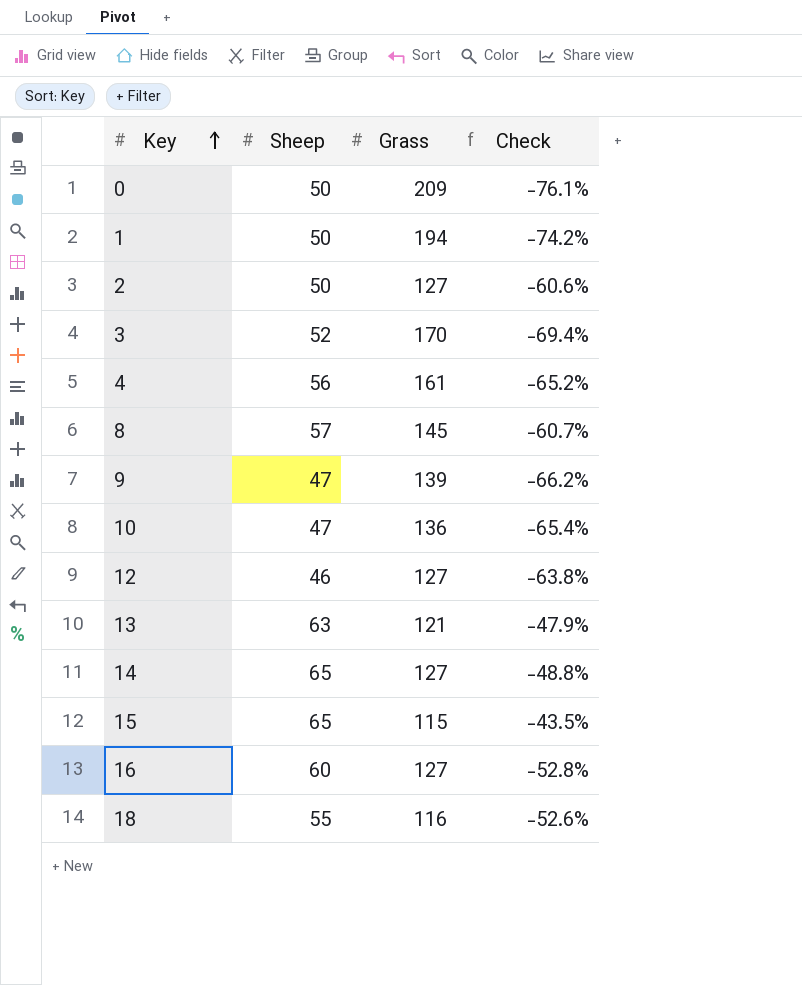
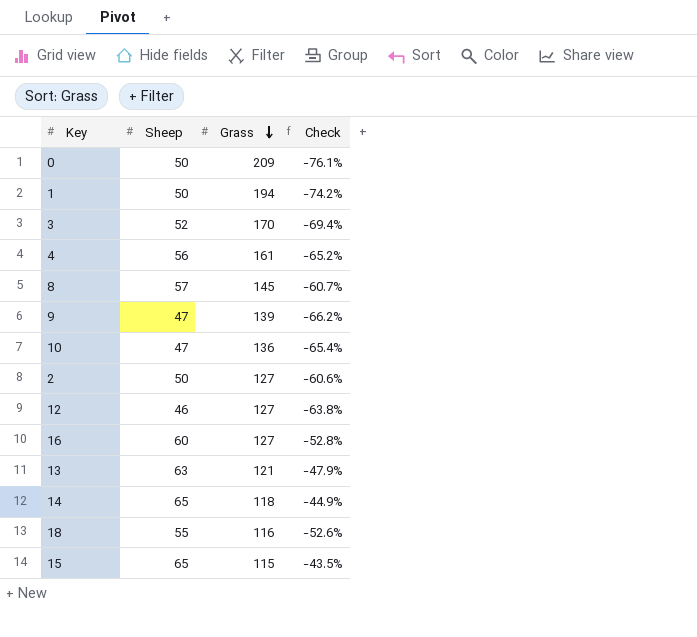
row order: Key ascending -> Grass descending
14 | Grass: 127 -> 118
14 | Check: -48.8% -> -44.9%

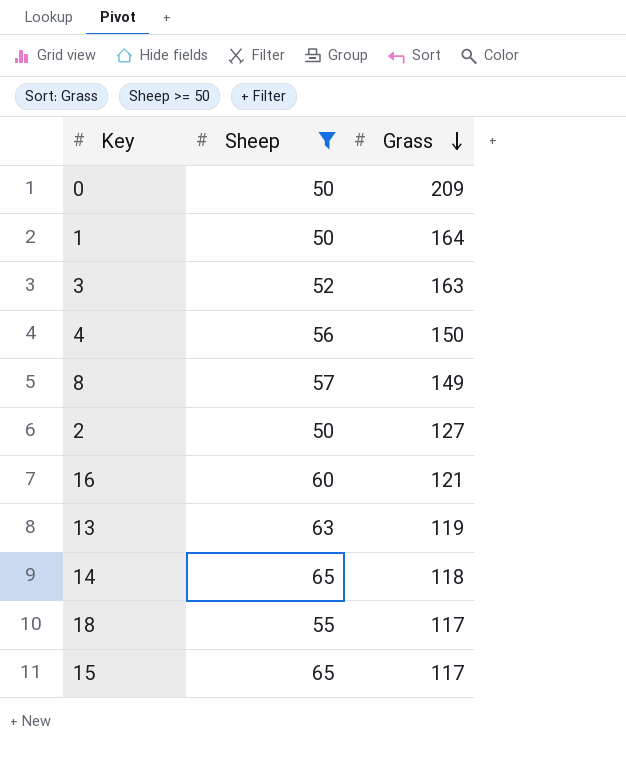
filter: none -> Sheep >= 50
column Check | formula: ([Sheep] - [Grass]) / [Grass] -> none
1 | Grass: 194 -> 164
3 | Grass: 170 -> 163
4 | Grass: 161 -> 150
8 | Grass: 145 -> 149
16 | Grass: 127 -> 121
13 | Grass: 121 -> 119
18 | Grass: 116 -> 117
15 | Grass: 115 -> 117

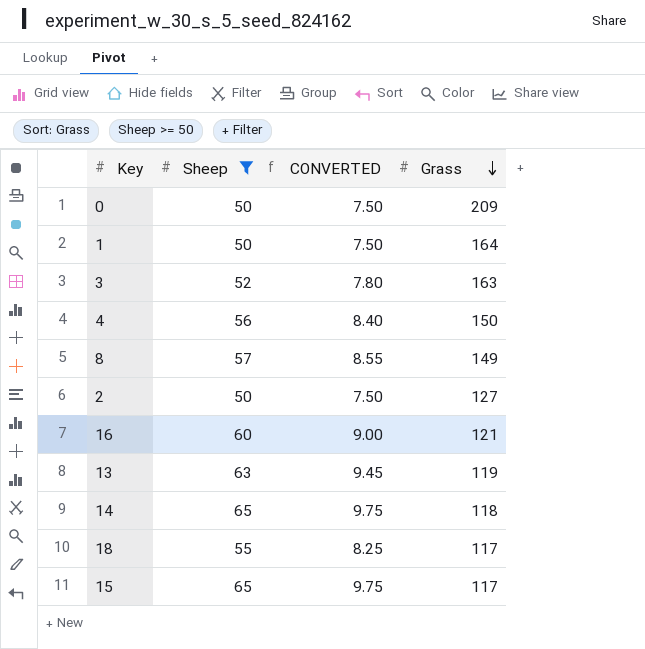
column CONVERTED | formula: none -> [Sheep] * 0.15

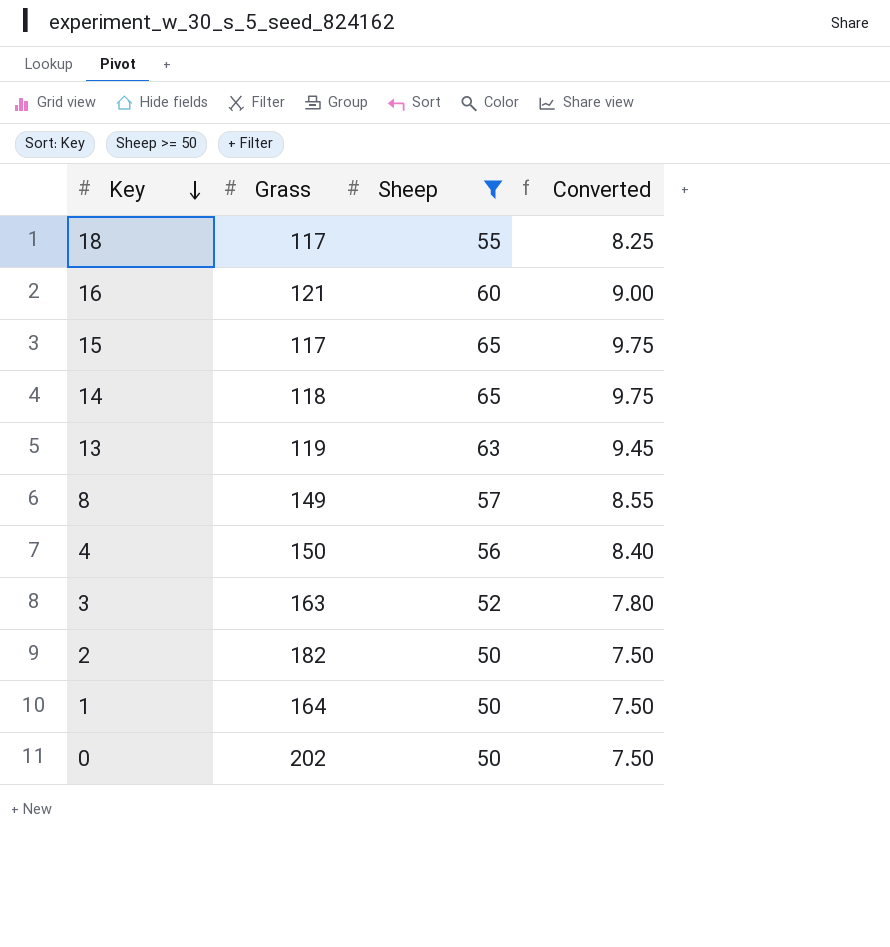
row order: Grass descending -> Key descending
column Grass | position: 4 -> 2
column name: CONVERTED -> Converted
2 | Grass: 127 -> 182
0 | Grass: 209 -> 202

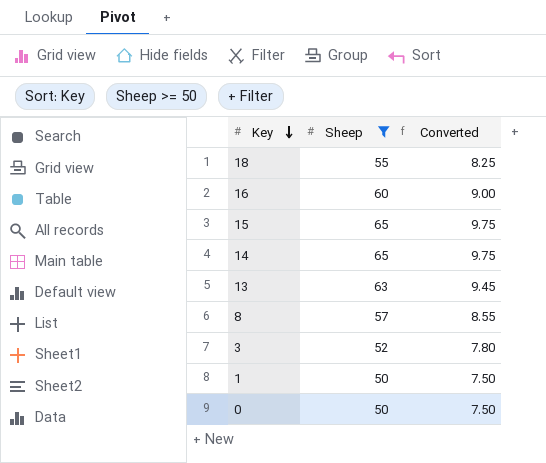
column Grass | position: 2 -> none
row 4: 150 | 56 | 8.40 -> none
row 2: 182 | 50 | 7.50 -> none

